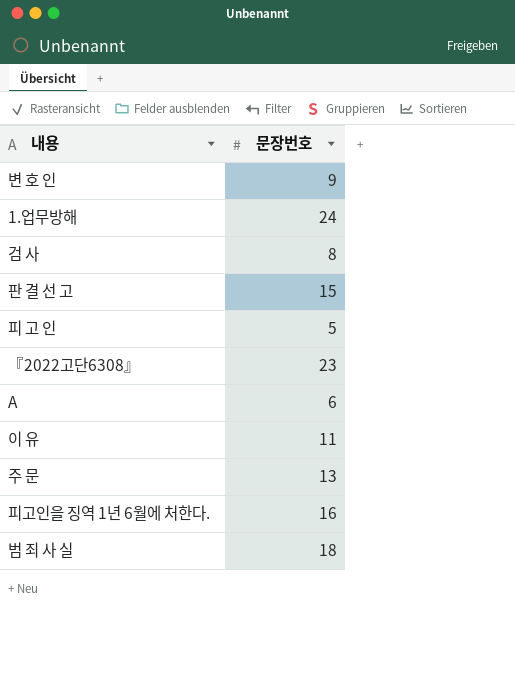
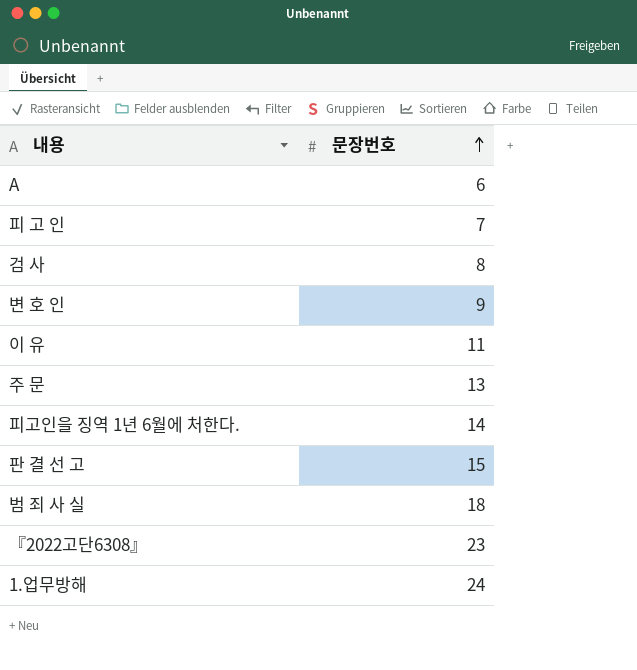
row order: none -> 문장번호 ascending
피 고 인 | 문장번호: 5 -> 7
피고인을 징역 1년 6월에 처한다. | 문장번호: 16 -> 14

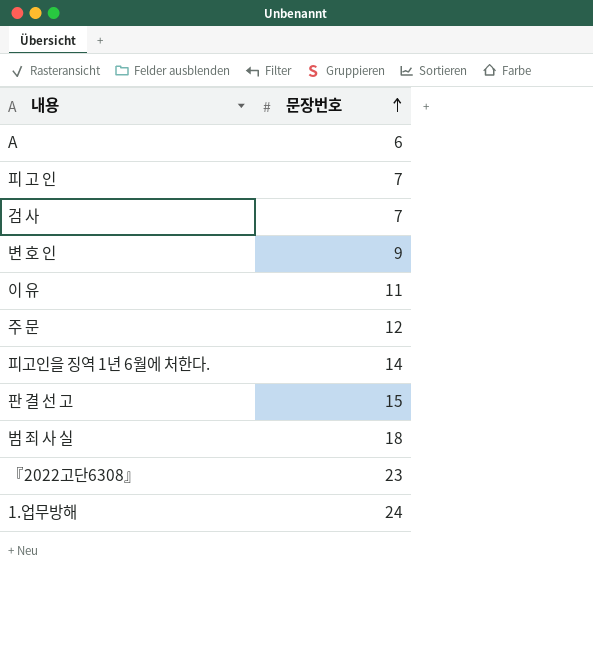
검 사 | 문장번호: 8 -> 7
주 문 | 문장번호: 13 -> 12

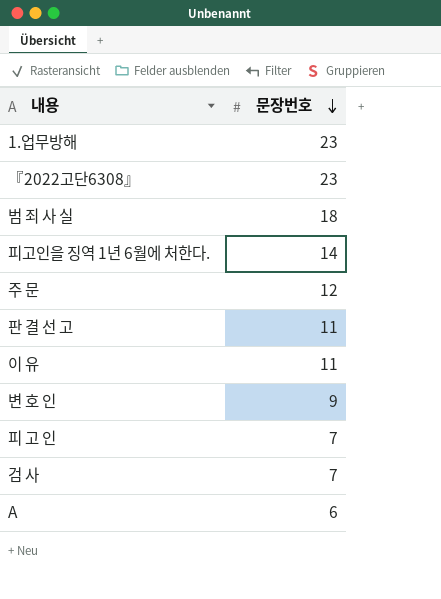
row order: 문장번호 ascending -> 문장번호 descending
1.업무방해 | 문장번호: 24 -> 23
판 결 선 고 | 문장번호: 15 -> 11

